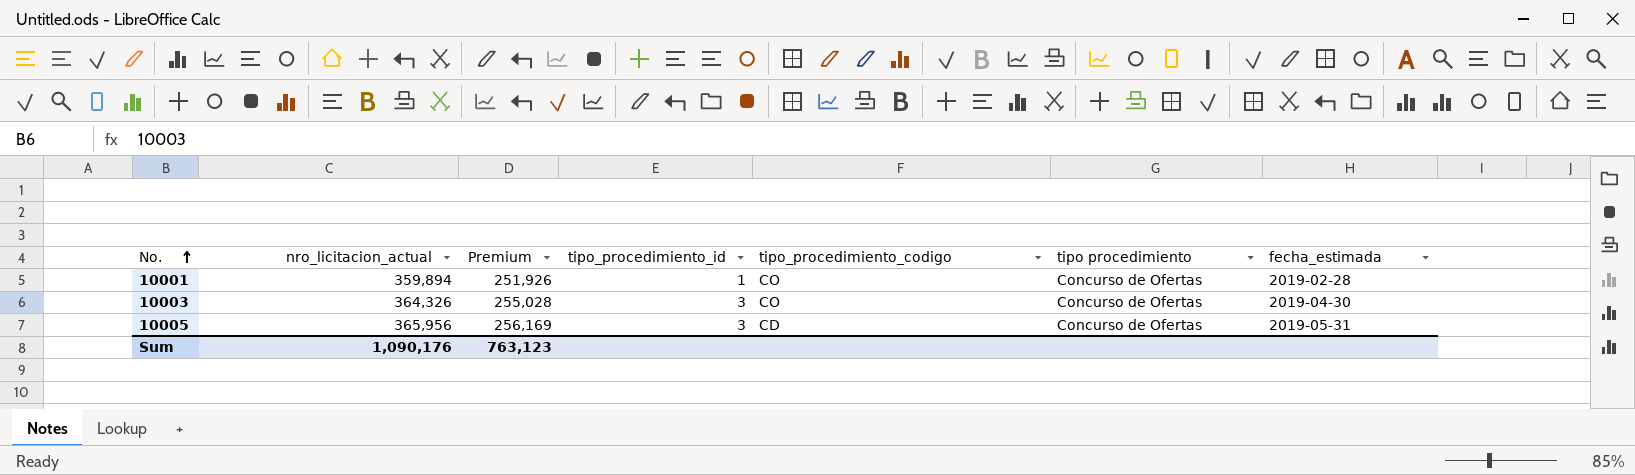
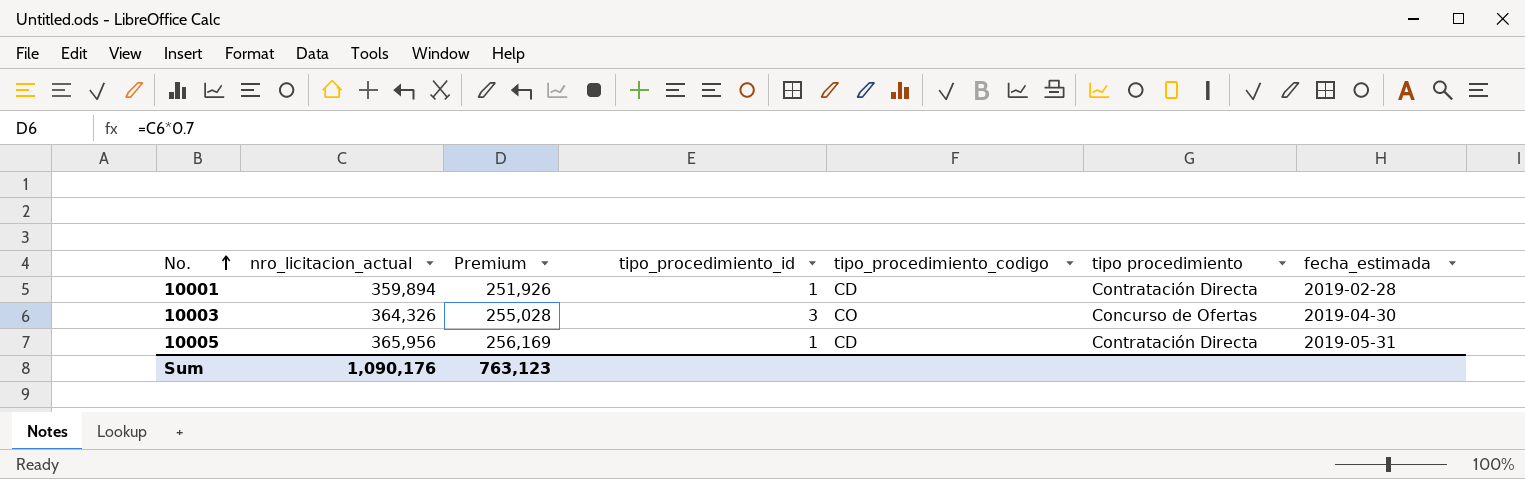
10001 | tipo_procedimiento_codigo: CO -> CD
10001 | tipo procedimiento: Concurso de Ofertas -> Contratación Directa
10005 | tipo_procedimiento_id: 3 -> 1
10005 | tipo procedimiento: Concurso de Ofertas -> Contratación Directa

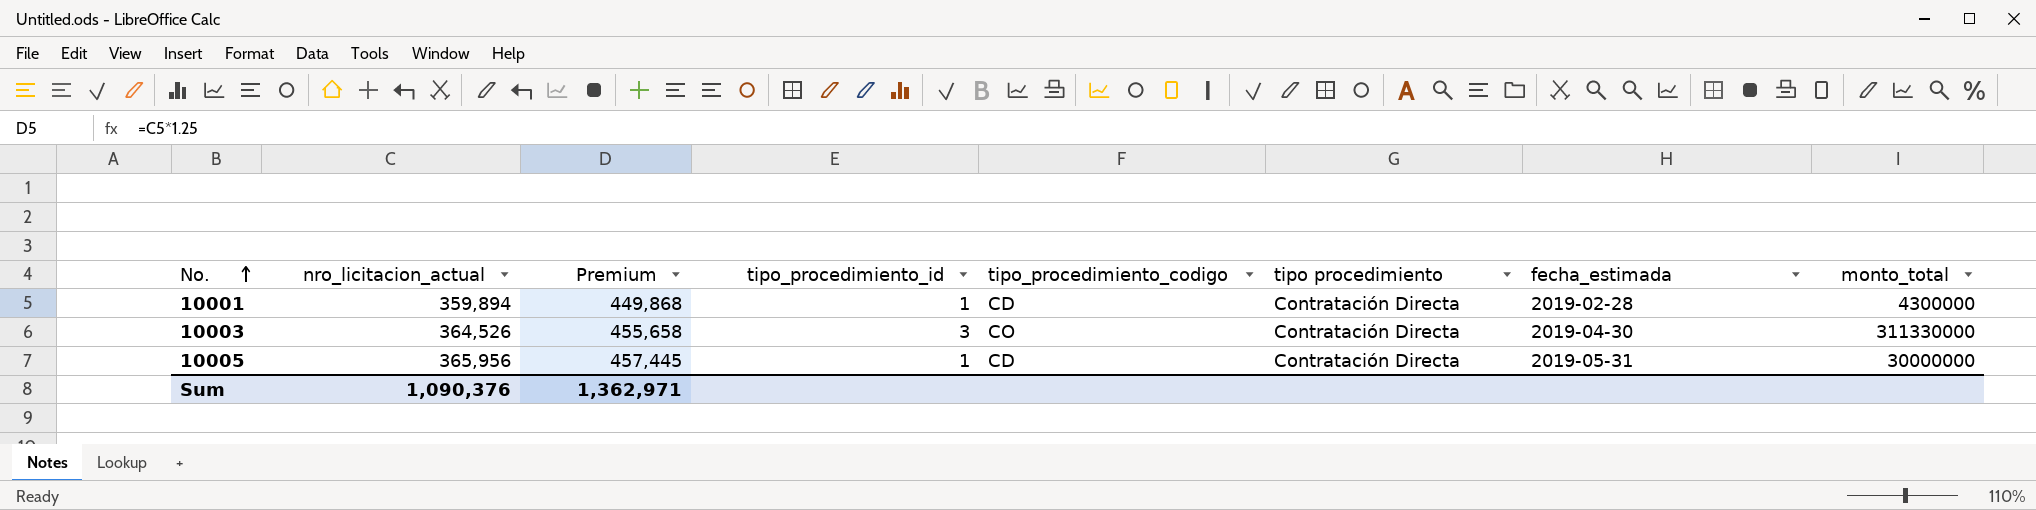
column Premium | formula: [nro_licitacion_actual] * 0.7 -> [nro_licitacion_actual] * 1.25
column monto_total | position: none -> 8
10003 | nro_licitacion_actual: 364,326 -> 364,526
10003 | tipo procedimiento: Concurso de Ofertas -> Contratación Directa
Sum | nro_licitacion_actual: 1,090,176 -> 1,090,376
Sum | Premium: 763,123 -> 1,362,971

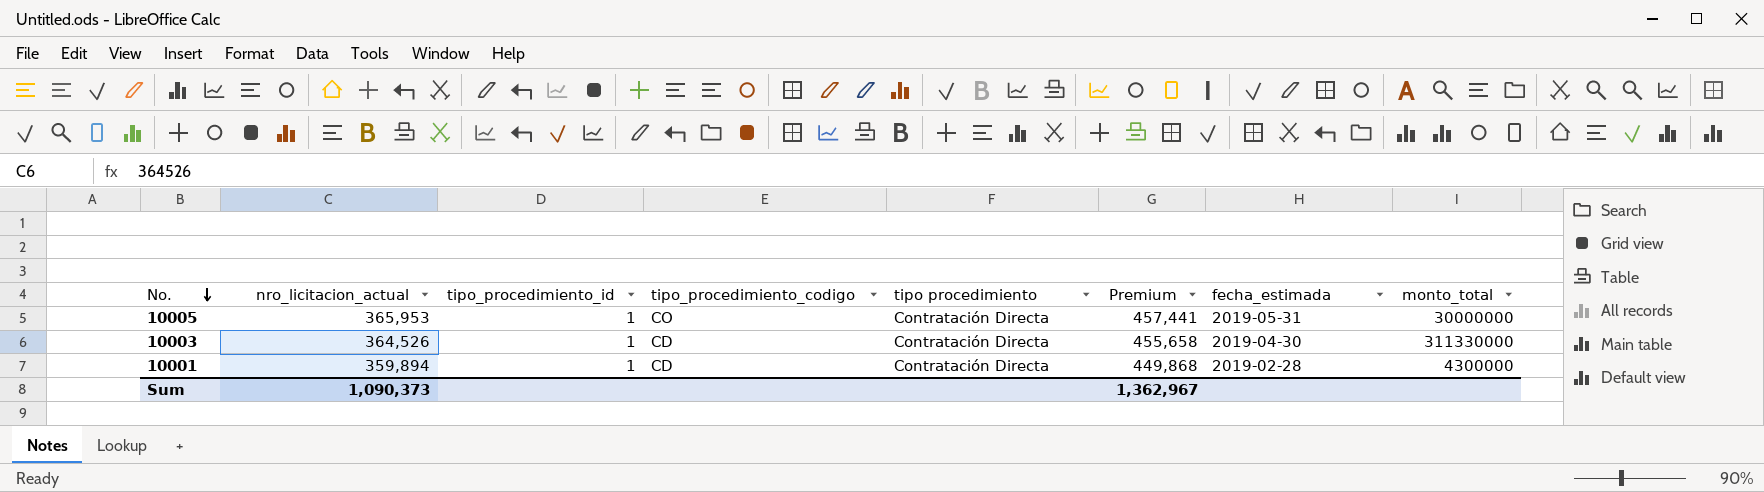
row order: No. ascending -> No. descending
column Premium | position: 3 -> 6
10005 | nro_licitacion_actual: 365,956 -> 365,953
10005 | tipo_procedimiento_codigo: CD -> CO
10005 | Premium: 457,445 -> 457,441
10003 | tipo_procedimiento_id: 3 -> 1
10003 | tipo_procedimiento_codigo: CO -> CD
Sum | nro_licitacion_actual: 1,090,376 -> 1,090,373
Sum | Premium: 1,362,971 -> 1,362,967

